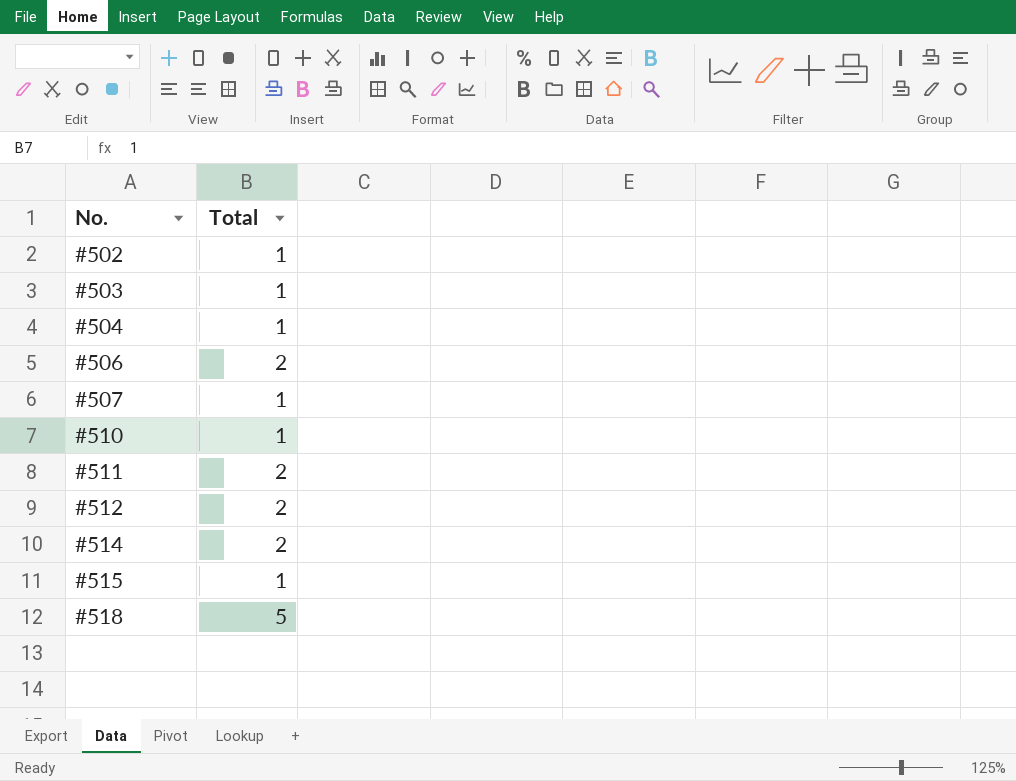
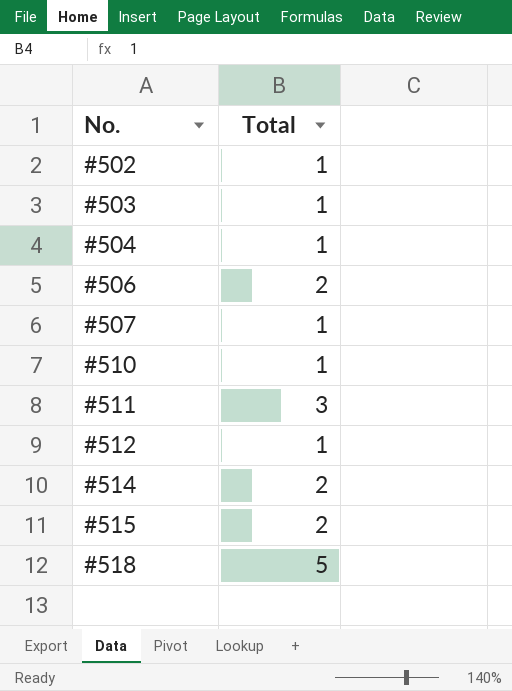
#511 | Total: 2 -> 3
#512 | Total: 2 -> 1
#515 | Total: 1 -> 2

